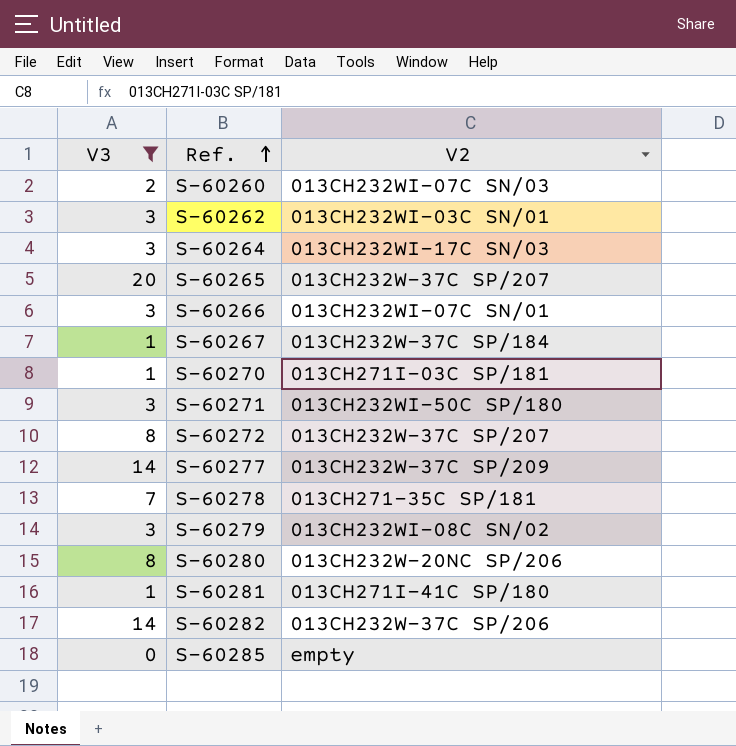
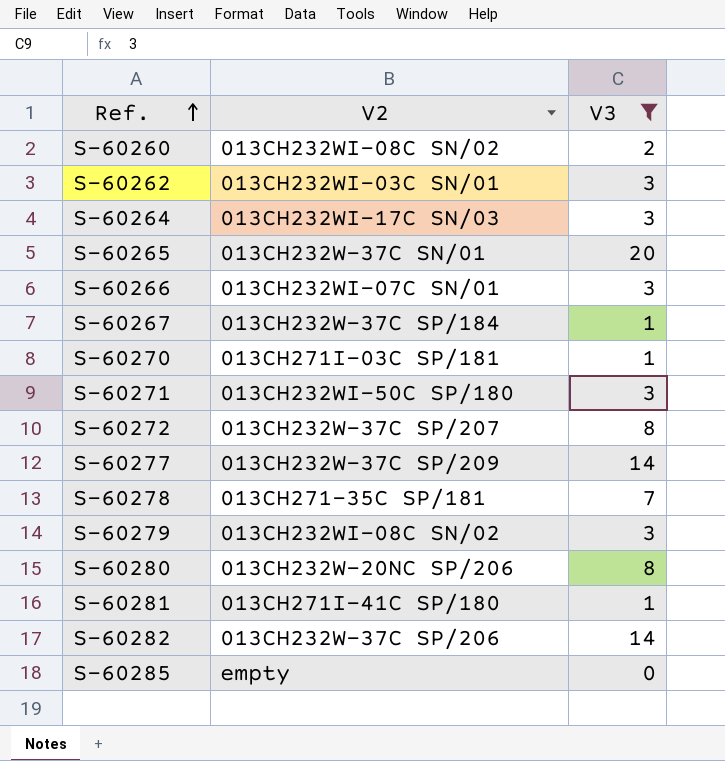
column V3 | position: 1 -> 3
S-60260 | V2: 013CH232WI-07C SN/03 -> 013CH232WI-08C SN/02
S-60265 | V2: 013CH232W-37C SP/207 -> 013CH232W-37C SN/01

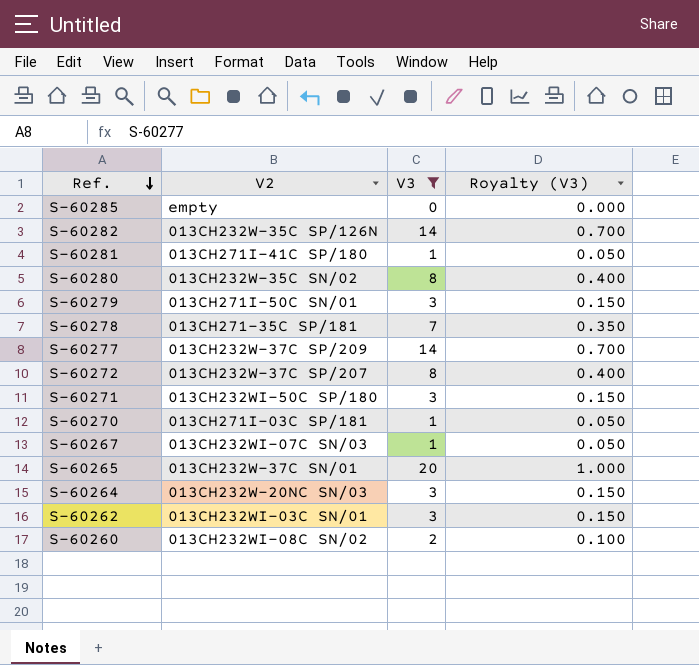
row order: Ref. ascending -> Ref. descending
column Royalty (V3) | formula: none -> [V3] * 0.05
row S-60266: 013CH232WI-07C SN/01 | 3 -> none
S-60282 | V2: 013CH232W-37C SP/206 -> 013CH232W-35C SP/126N
S-60280 | V2: 013CH232W-20NC SP/206 -> 013CH232W-35C SN/02
S-60279 | V2: 013CH232WI-08C SN/02 -> 013CH271I-50C SN/01
S-60267 | V2: 013CH232W-37C SP/184 -> 013CH232WI-07C SN/03
S-60264 | V2: 013CH232WI-17C SN/03 -> 013CH232W-20NC SN/03

